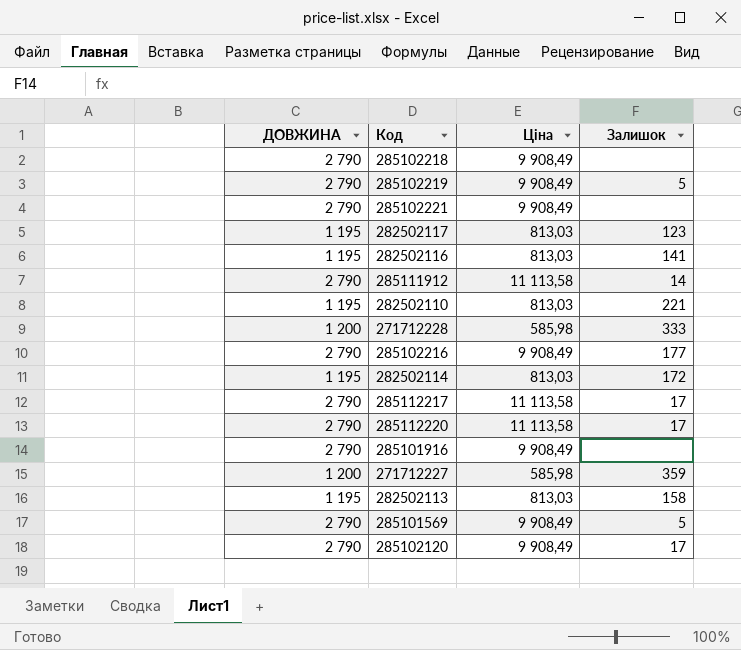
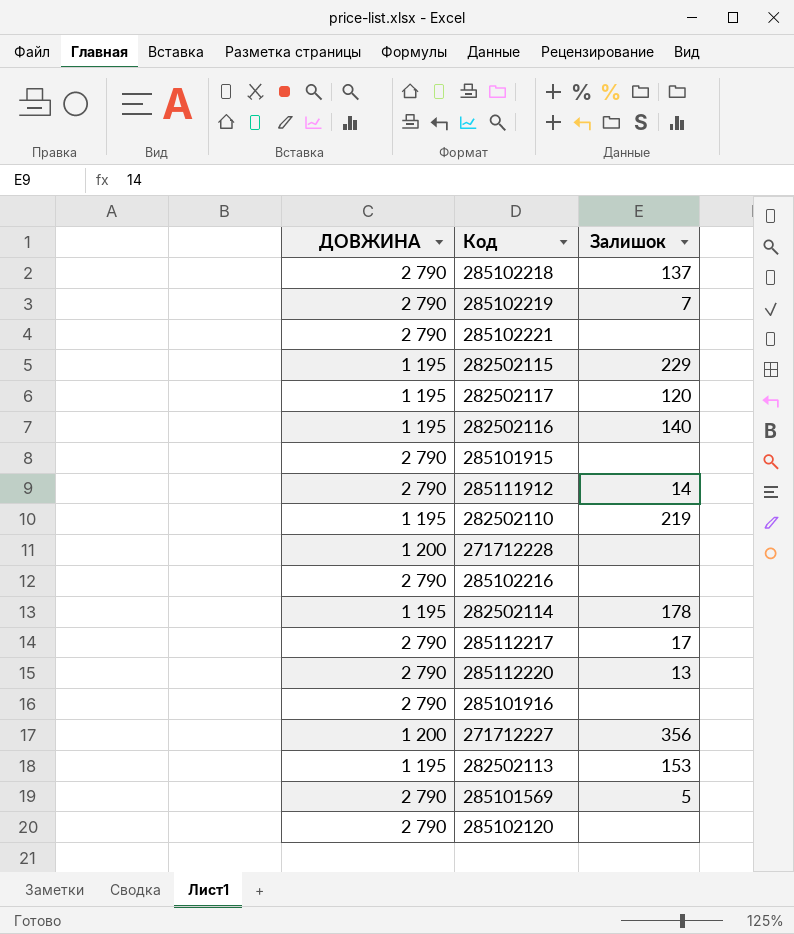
column Ціна | position: 3 -> none
285102218 | Залишок: none -> 137
285102219 | Залишок: 5 -> 7
row 282502115: none -> 1 195 | 229
282502117 | Залишок: 123 -> 120
282502116 | Залишок: 141 -> 140
row 285101915: none -> 2 790 | none
282502110 | Залишок: 221 -> 219
271712228 | Залишок: 333 -> none
285102216 | Залишок: 177 -> none
282502114 | Залишок: 172 -> 178
285112220 | Залишок: 17 -> 13
271712227 | Залишок: 359 -> 356
282502113 | Залишок: 158 -> 153
285102120 | Залишок: 17 -> none

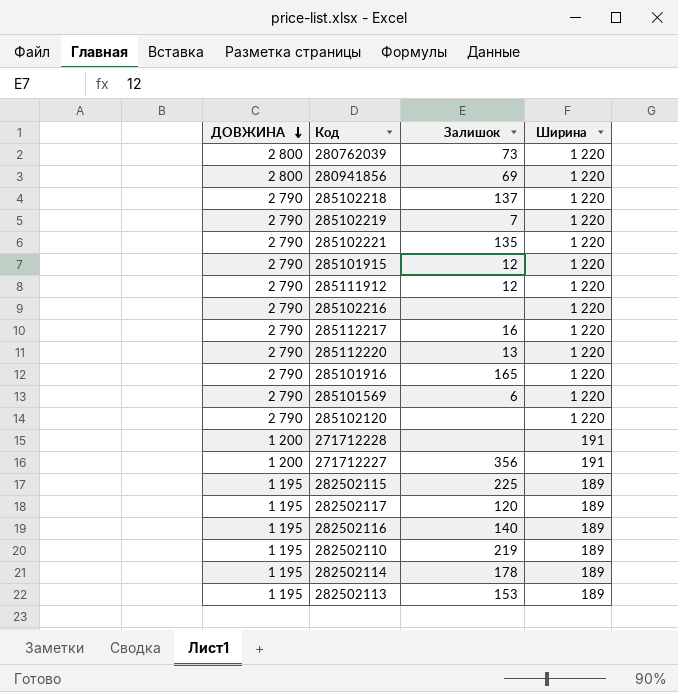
row order: none -> ДОВЖИНА descending
column Ширина | position: none -> 4
row 280762039: none -> 2 800 | 73 | 1 220
row 280941856: none -> 2 800 | 69 | 1 220
285102221 | Залишок: none -> 135
285101915 | Залишок: none -> 12
285111912 | Залишок: 14 -> 12
285112217 | Залишок: 17 -> 16
285101916 | Залишок: none -> 165
285101569 | Залишок: 5 -> 6
282502115 | Залишок: 229 -> 225

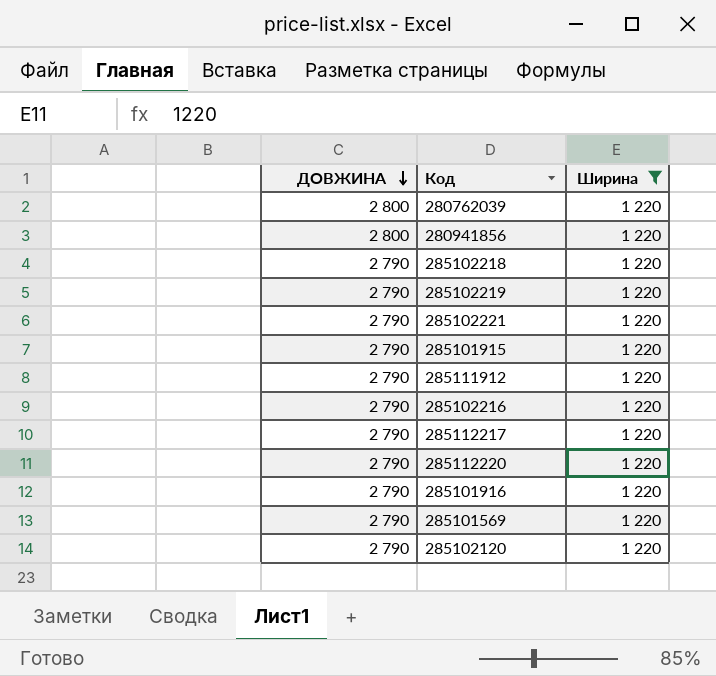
filter: none -> Ширина = 1 220
column Залишок | position: 3 -> none

